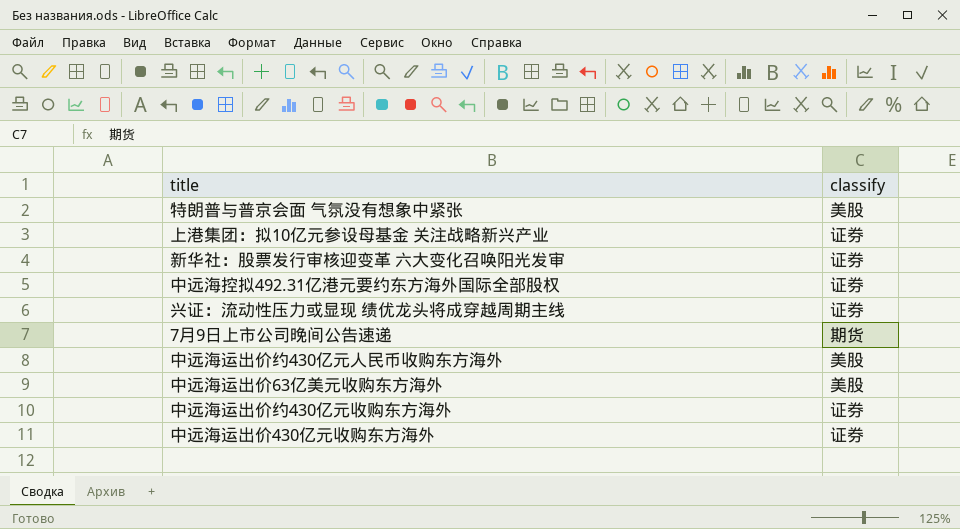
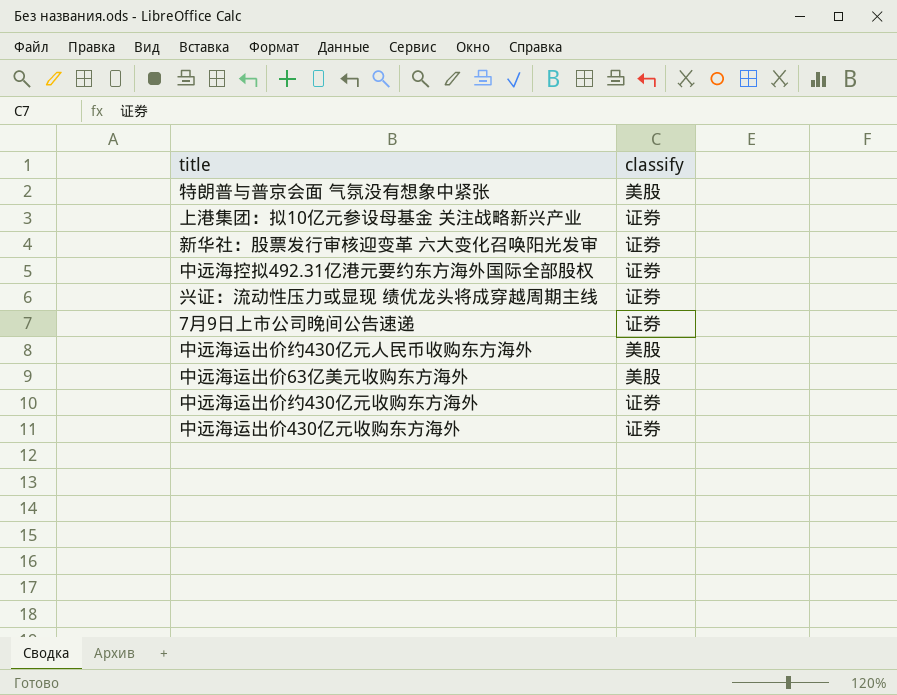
7月9日上市公司晚间公告速递 | classify: 期货 -> 证券

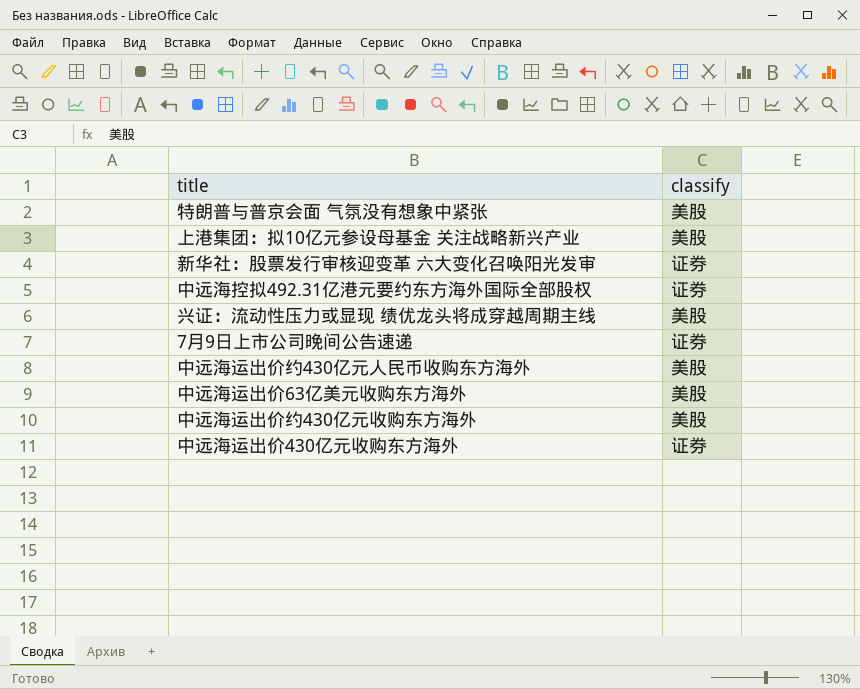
上港集团：拟10亿元参设母基金 关注战略新兴产业 | classify: 证券 -> 美股
兴证：流动性压力或显现 绩优龙头将成穿越周期主线 | classify: 证券 -> 美股
中远海运出价约430亿元收购东方海外 | classify: 证券 -> 美股

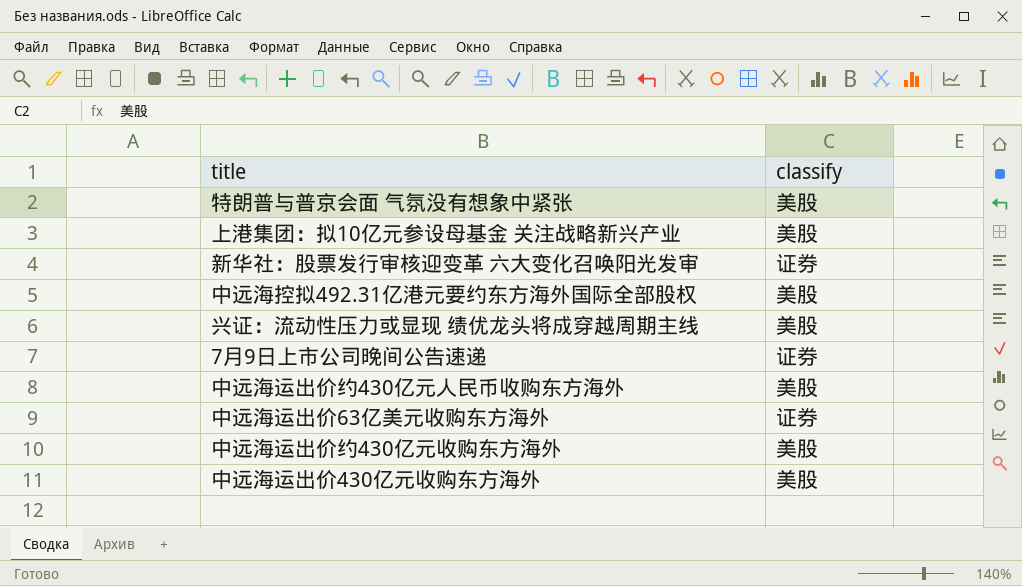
中远海控拟492.31亿港元要约东方海外国际全部股权 | classify: 证券 -> 美股
中远海运出价63亿美元收购东方海外 | classify: 美股 -> 证券
中远海运出价430亿元收购东方海外 | classify: 证券 -> 美股

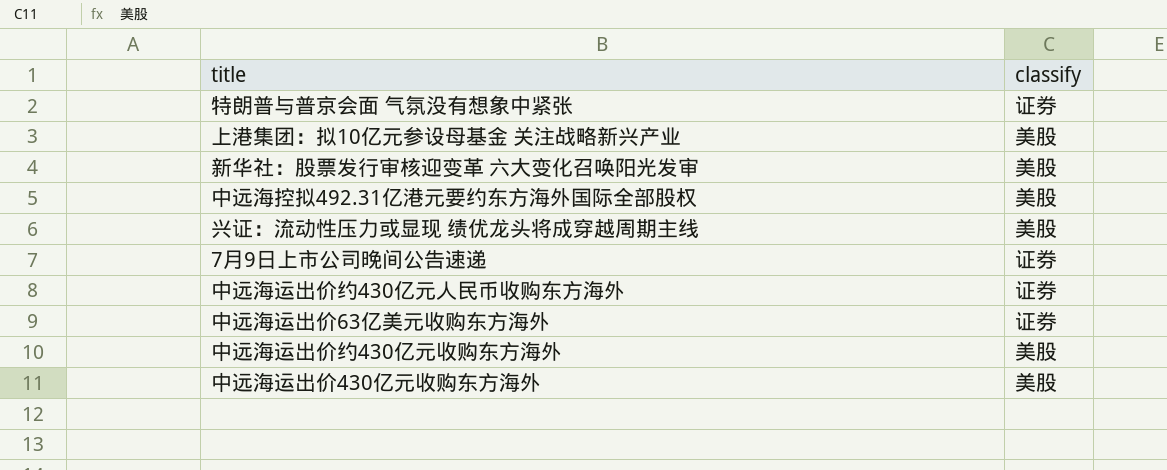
特朗普与普京会面 气氛没有想象中紧张 | classify: 美股 -> 证券
新华社：股票发行审核迎变革 六大变化召唤阳光发审 | classify: 证券 -> 美股
中远海运出价约430亿元人民币收购东方海外 | classify: 美股 -> 证券

